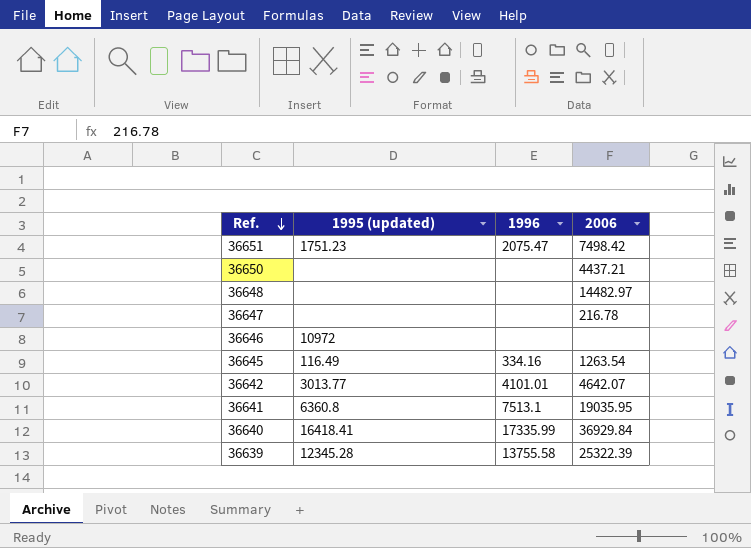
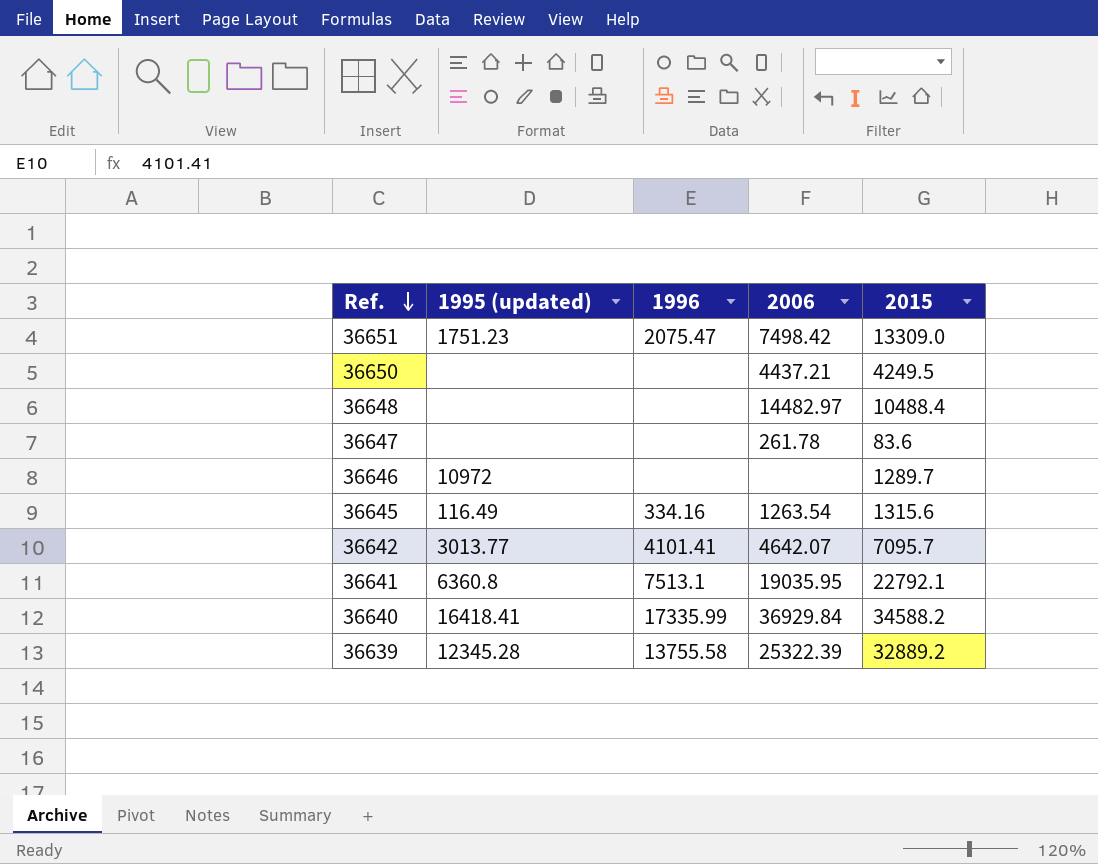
column 2015 | position: none -> 5
36647 | 2006: 216.78 -> 261.78
36642 | 1996: 4101.01 -> 4101.41

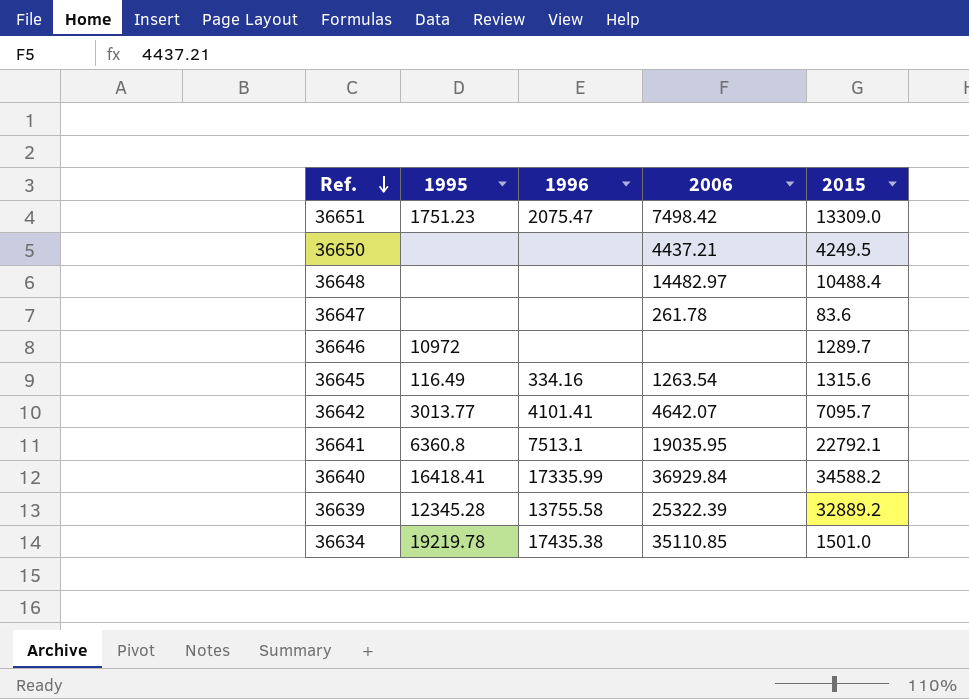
column name: 1995 (updated) -> 1995
row 36634: none -> 19219.78 | 17435.38 | 35110.85 | 1501.0

